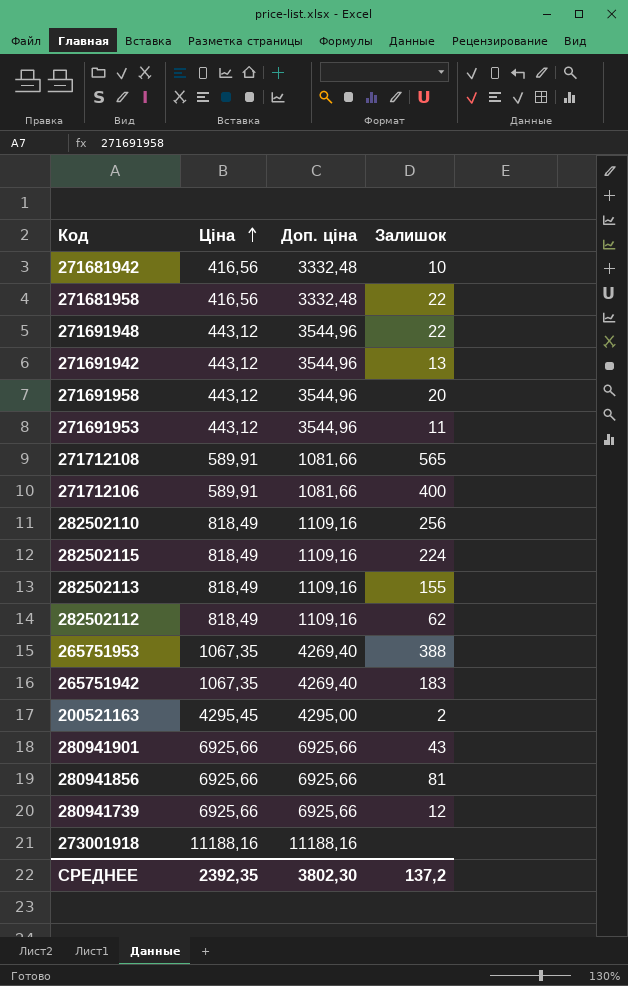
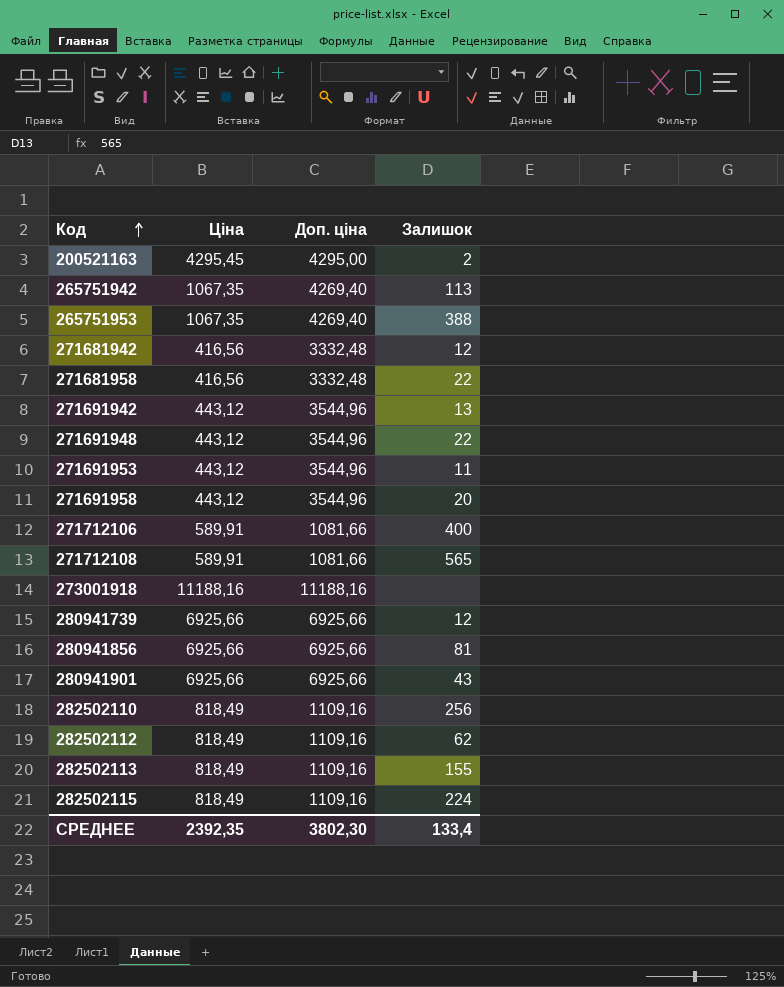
row order: Ціна ascending -> Код ascending
265751942 | Залишок: 183 -> 113
271681942 | Залишок: 10 -> 12
СРЕДНЕЕ | Залишок: 137,2 -> 133,4

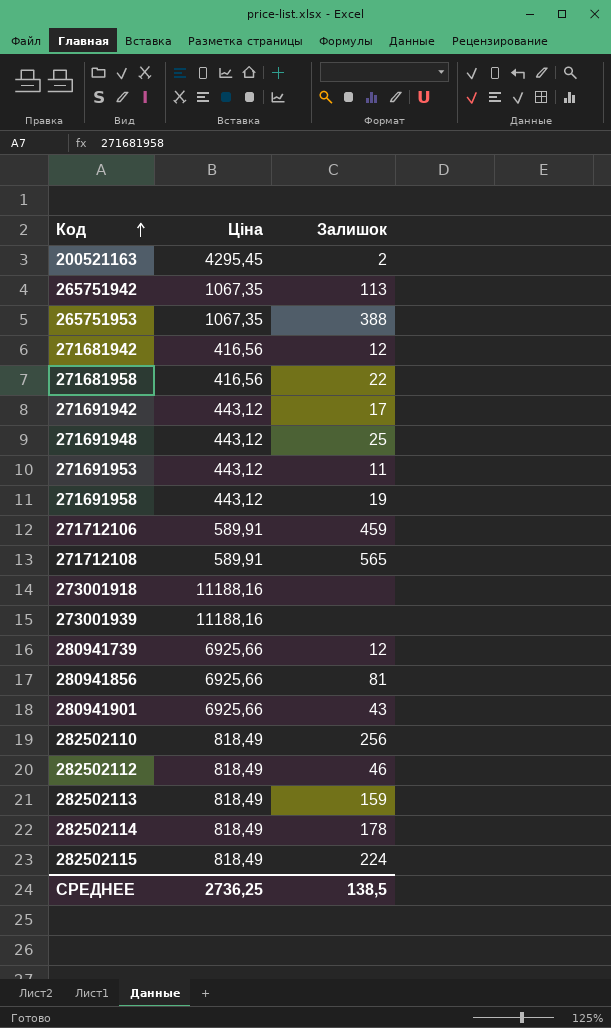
column Доп. ціна | position: 3 -> none
271691942 | Залишок: 13 -> 17
271691948 | Залишок: 22 -> 25
271691958 | Залишок: 20 -> 19
271712106 | Залишок: 400 -> 459
row 273001939: none -> 11188,16 | none
282502112 | Залишок: 62 -> 46
282502113 | Залишок: 155 -> 159
row 282502114: none -> 818,49 | 178
СРЕДНЕЕ | Ціна: 2392,35 -> 2736,25
СРЕДНЕЕ | Залишок: 133,4 -> 138,5

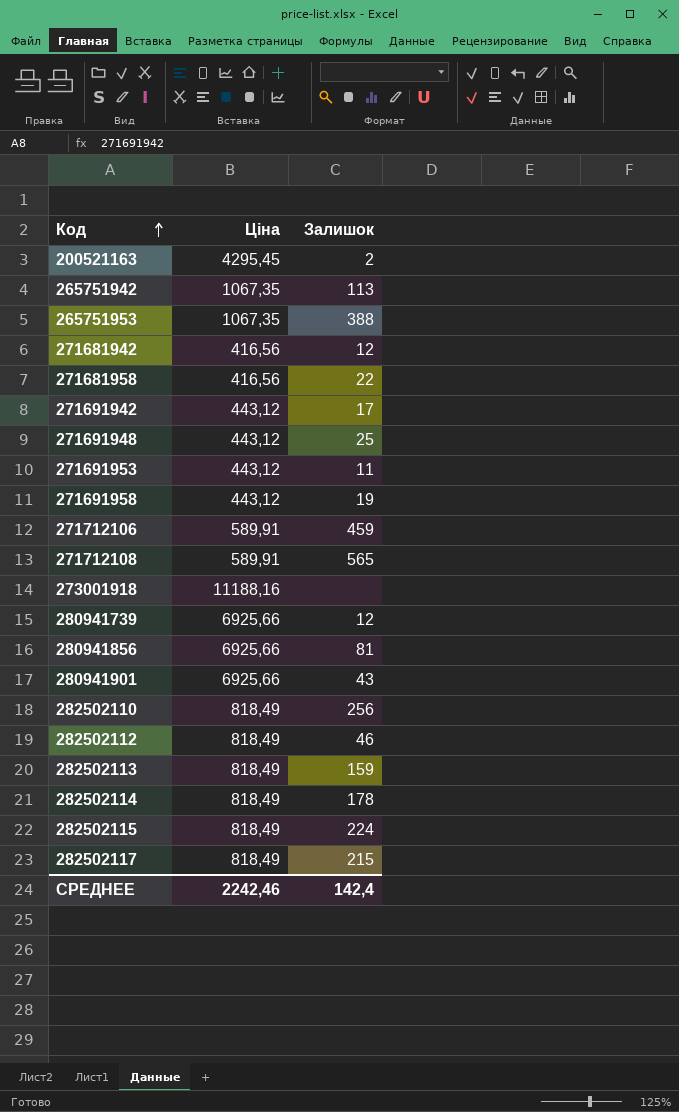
row 273001939: 11188,16 | none -> none
row 282502117: none -> 818,49 | 215
СРЕДНЕЕ | Ціна: 2736,25 -> 2242,46
СРЕДНЕЕ | Залишок: 138,5 -> 142,4

